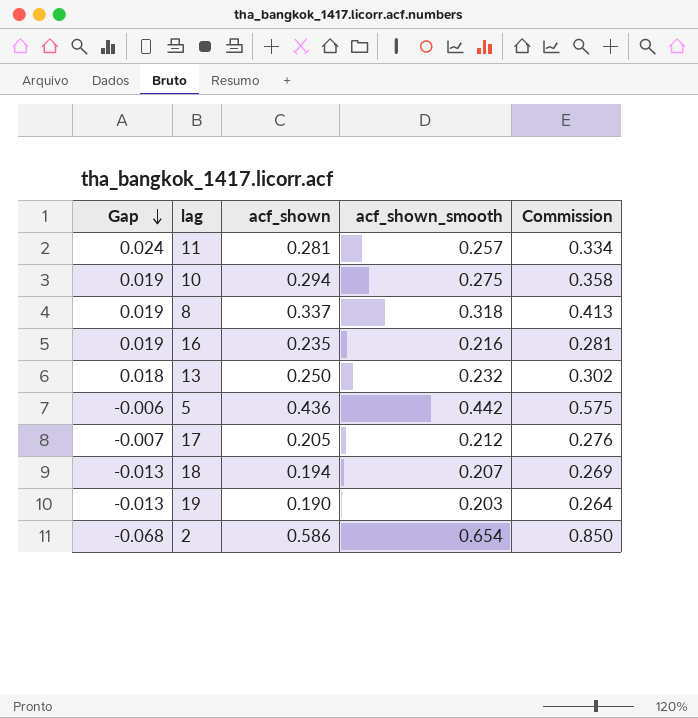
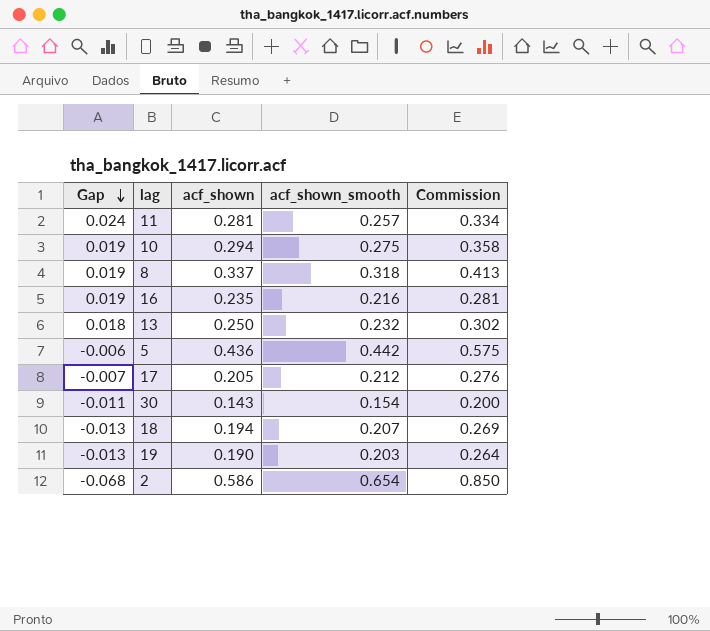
row 30: none -> -0.011 | 0.143 | 0.154 | 0.200

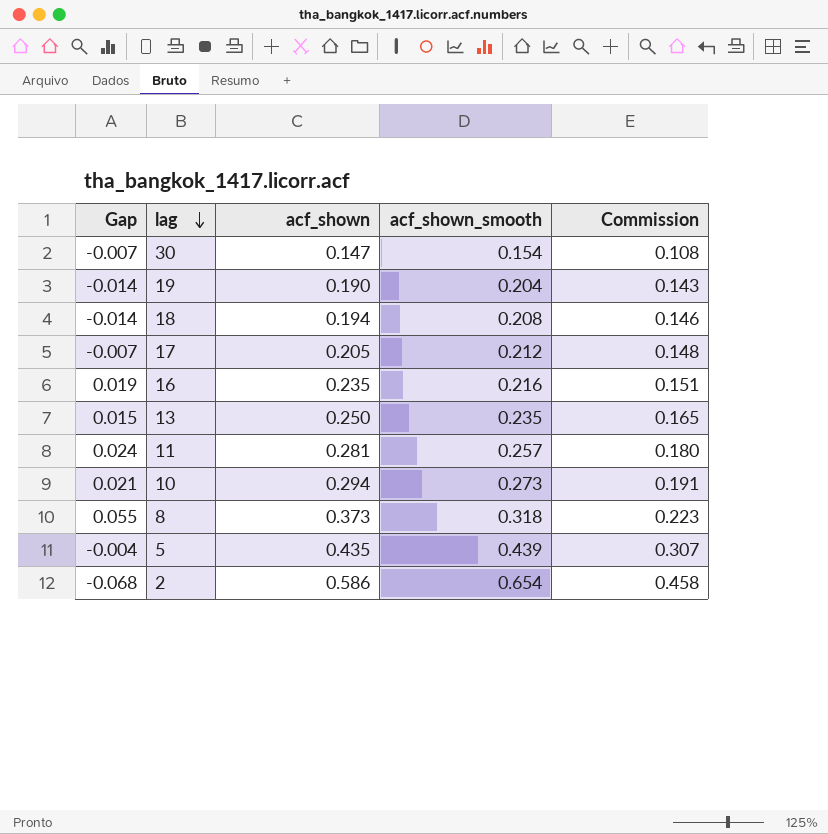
row order: Gap descending -> lag descending
column Commission | formula: [acf_shown_smooth] * 1.3 -> [acf_shown_smooth] * 0.7
30 | Gap: -0.011 -> -0.007
30 | acf_shown: 0.143 -> 0.147
19 | Gap: -0.013 -> -0.014
19 | acf_shown_smooth: 0.203 -> 0.204
18 | Gap: -0.013 -> -0.014
18 | acf_shown_smooth: 0.207 -> 0.208
13 | Gap: 0.018 -> 0.015
13 | acf_shown_smooth: 0.232 -> 0.235
10 | Gap: 0.019 -> 0.021
10 | acf_shown_smooth: 0.275 -> 0.273
8 | Gap: 0.019 -> 0.055
8 | acf_shown: 0.337 -> 0.373
5 | Gap: -0.006 -> -0.004
5 | acf_shown: 0.436 -> 0.435
5 | acf_shown_smooth: 0.442 -> 0.439

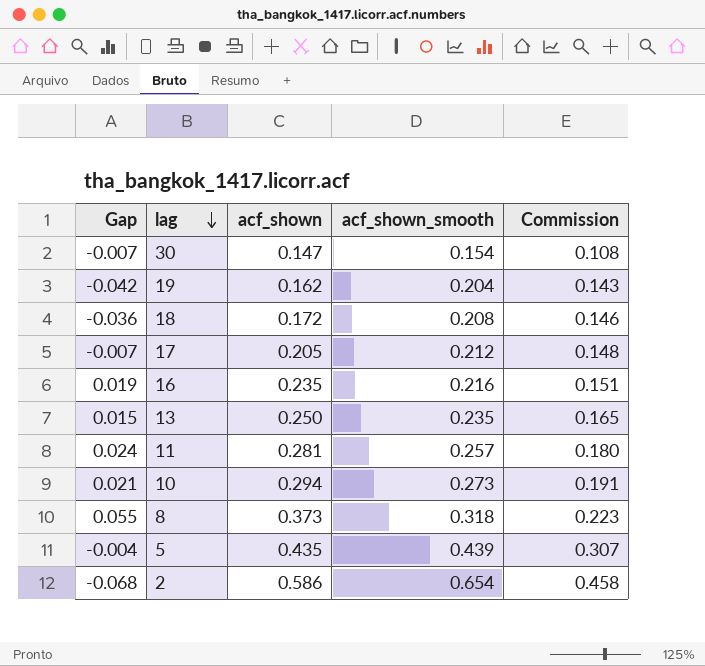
19 | Gap: -0.014 -> -0.042
19 | acf_shown: 0.190 -> 0.162
18 | Gap: -0.014 -> -0.036
18 | acf_shown: 0.194 -> 0.172

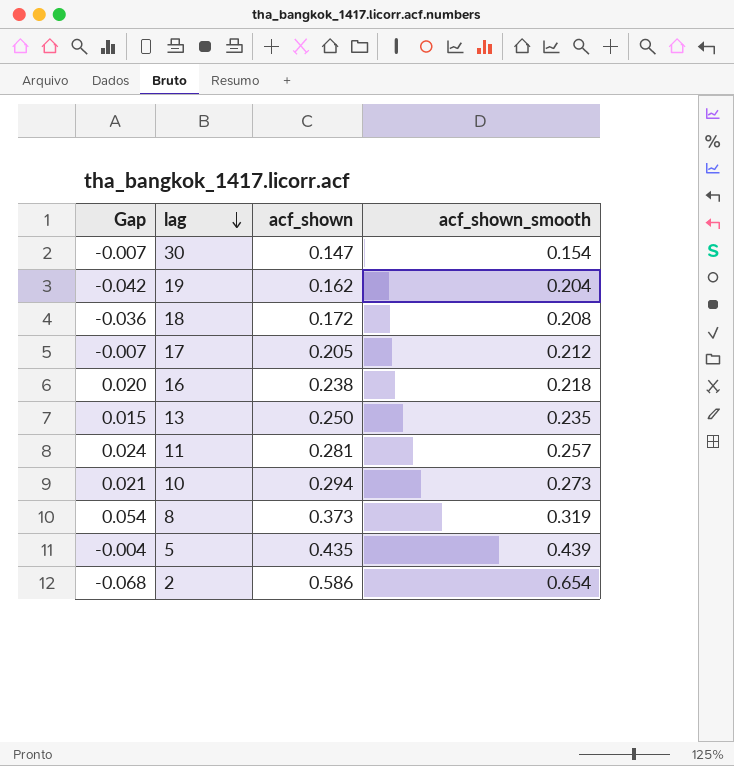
column Commission | formula: [acf_shown_smooth] * 0.7 -> none
16 | Gap: 0.019 -> 0.020
16 | acf_shown: 0.235 -> 0.238
16 | acf_shown_smooth: 0.216 -> 0.218
8 | Gap: 0.055 -> 0.054
8 | acf_shown_smooth: 0.318 -> 0.319

